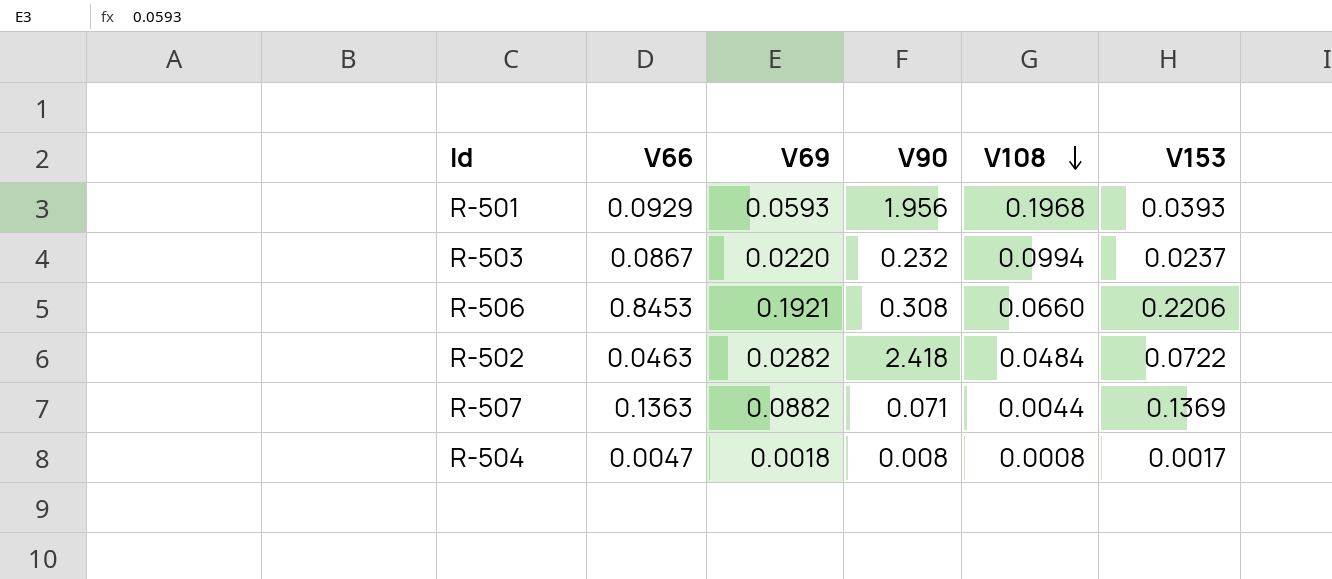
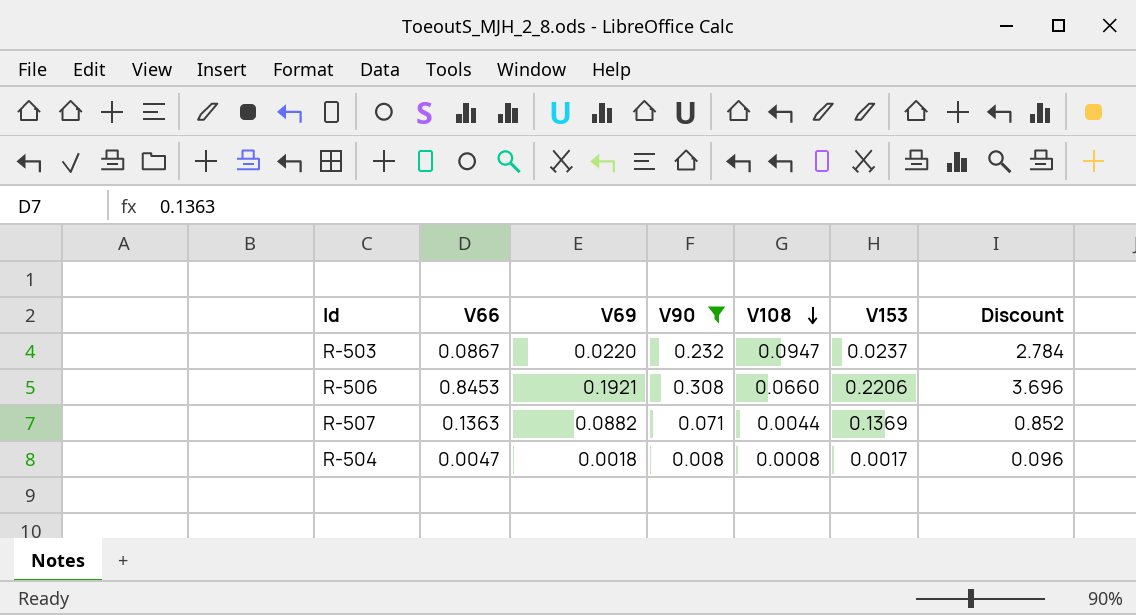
filter: none -> V90 <= 0.308
column Discount | formula: none -> [V90] * 12
R-503 | V108: 0.0994 -> 0.0947

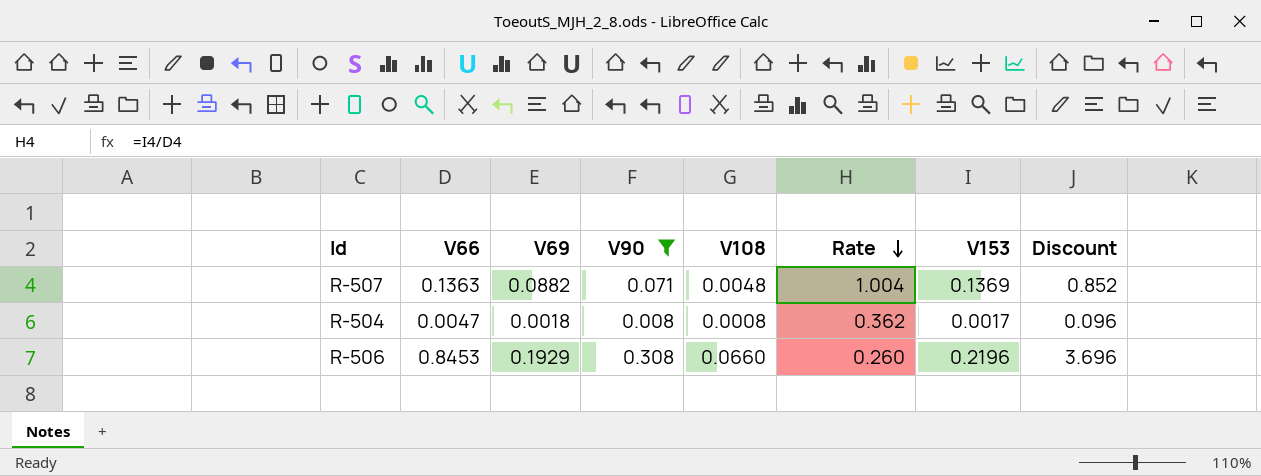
row order: V108 descending -> Rate descending
column Rate | formula: none -> [V153] / [V66]
row R-503: 0.0867 | 0.0220 | 0.232 | 0.0947 | 0.0237 | 2.784 -> none
R-507 | V108: 0.0044 -> 0.0048
R-506 | V69: 0.1921 -> 0.1929
R-506 | V153: 0.2206 -> 0.2196

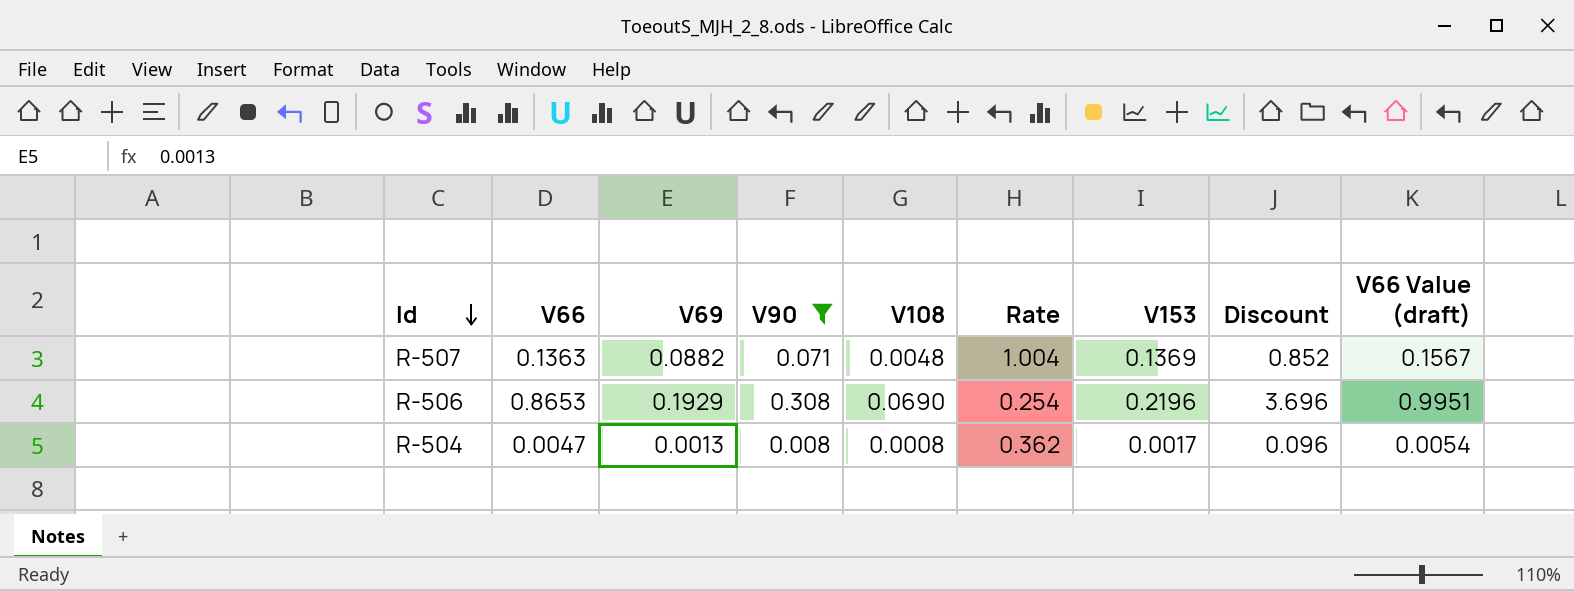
row order: Rate descending -> Id descending
column V66 Value (draft) | formula: none -> [V66] * 1.15
R-506 | V66: 0.8453 -> 0.8653
R-506 | V108: 0.0660 -> 0.0690
R-506 | Rate: 0.260 -> 0.254
R-504 | V69: 0.0018 -> 0.0013

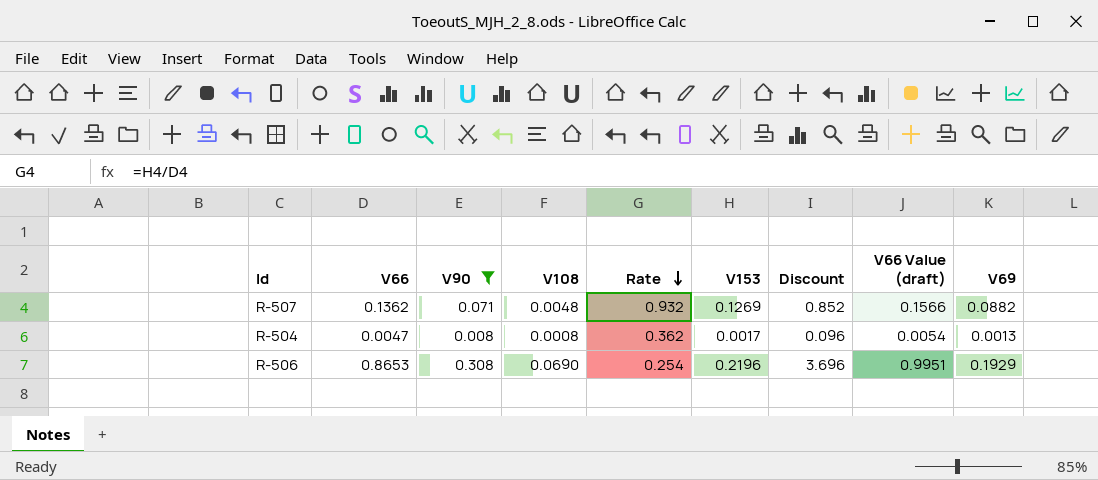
row order: Id descending -> Rate descending
column V69 | position: 3 -> 9
R-507 | V66: 0.1363 -> 0.1362
R-507 | Rate: 1.004 -> 0.932
R-507 | V153: 0.1369 -> 0.1269
R-507 | V66 Value (draft): 0.1567 -> 0.1566

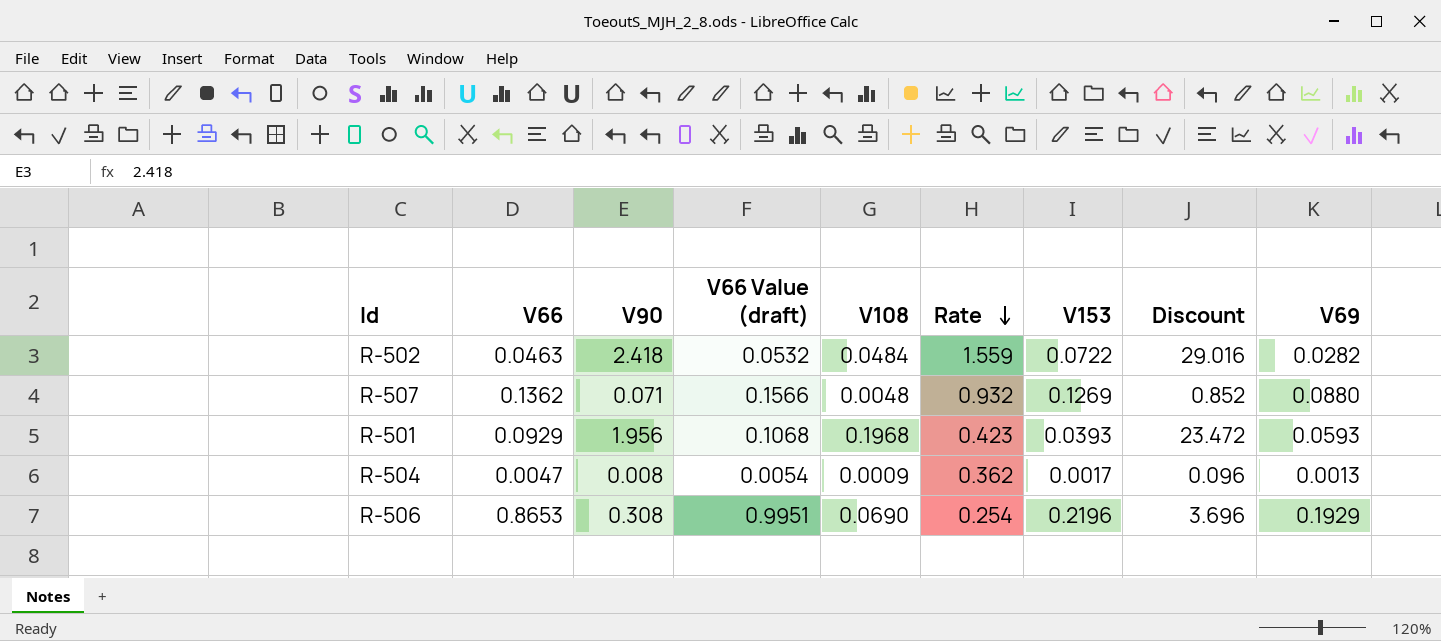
filter: V90 <= 0.308 -> none
column V66 Value (draft) | position: 8 -> 4
R-507 | V69: 0.0882 -> 0.0880
R-504 | V108: 0.0008 -> 0.0009

